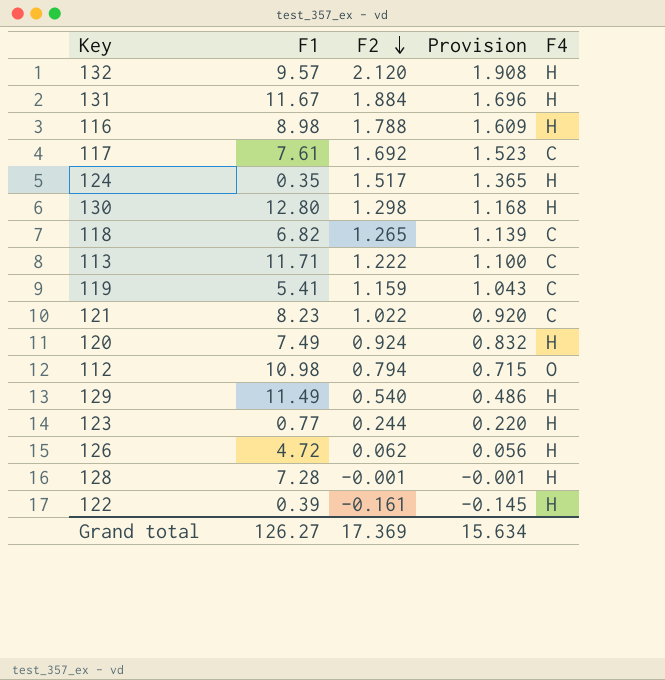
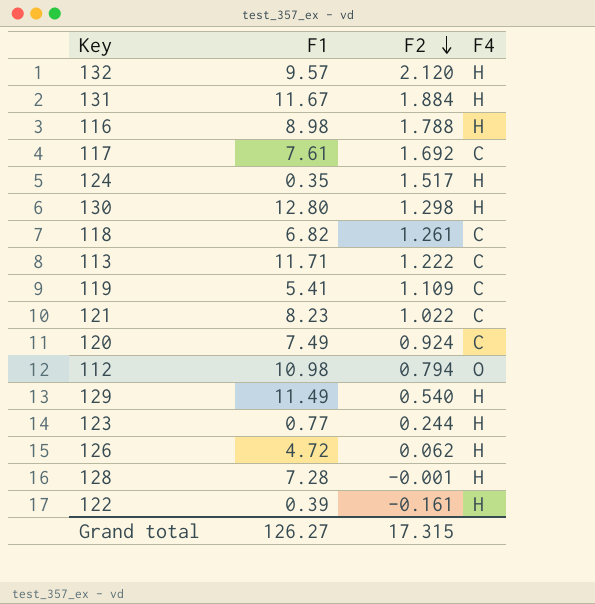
column Provision | formula: [F2] * 0.9 -> none
118 | F2: 1.265 -> 1.261
119 | F2: 1.159 -> 1.109
120 | F4: H -> C
Grand total | F2: 17.369 -> 17.315

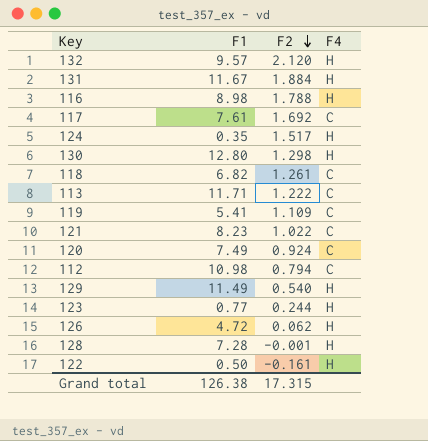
112 | F4: O -> C
122 | F1: 0.39 -> 0.50
Grand total | F1: 126.27 -> 126.38

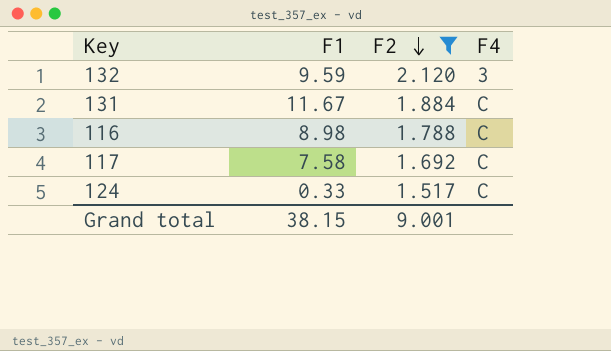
filter: none -> F2 >= 1.517
132 | F1: 9.57 -> 9.59
132 | F4: H -> 3
131 | F4: H -> C
116 | F4: H -> C
117 | F1: 7.61 -> 7.58
124 | F1: 0.35 -> 0.33
124 | F4: H -> C
Grand total | F1: 126.38 -> 38.15
Grand total | F2: 17.315 -> 9.001

